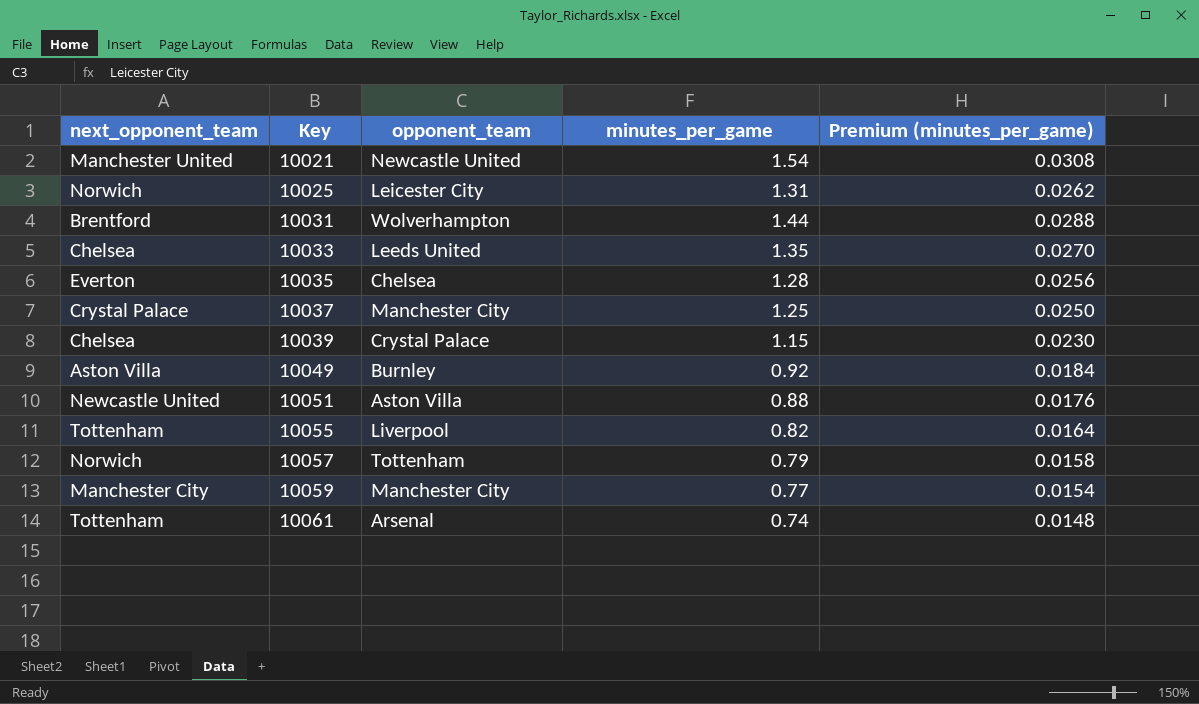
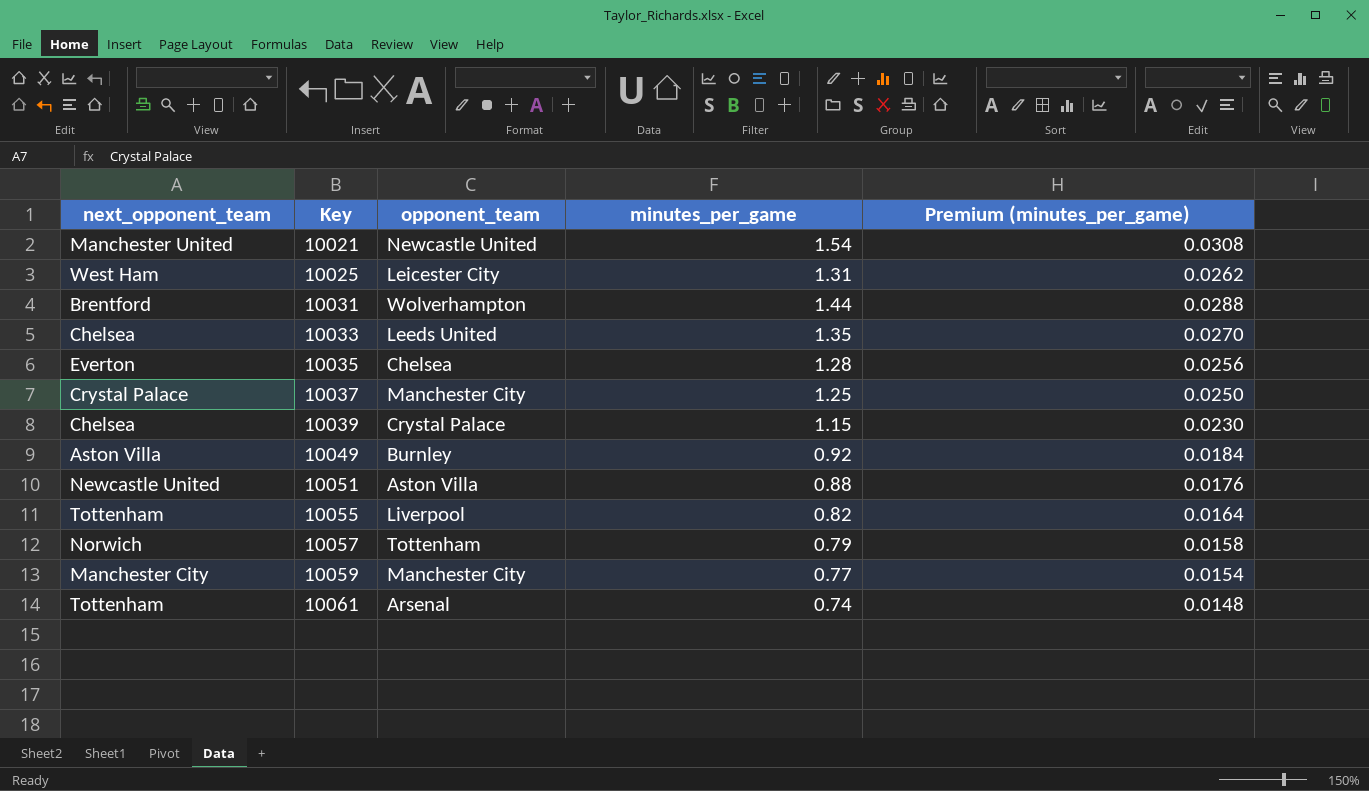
10025 | next_opponent_team: Norwich -> West Ham

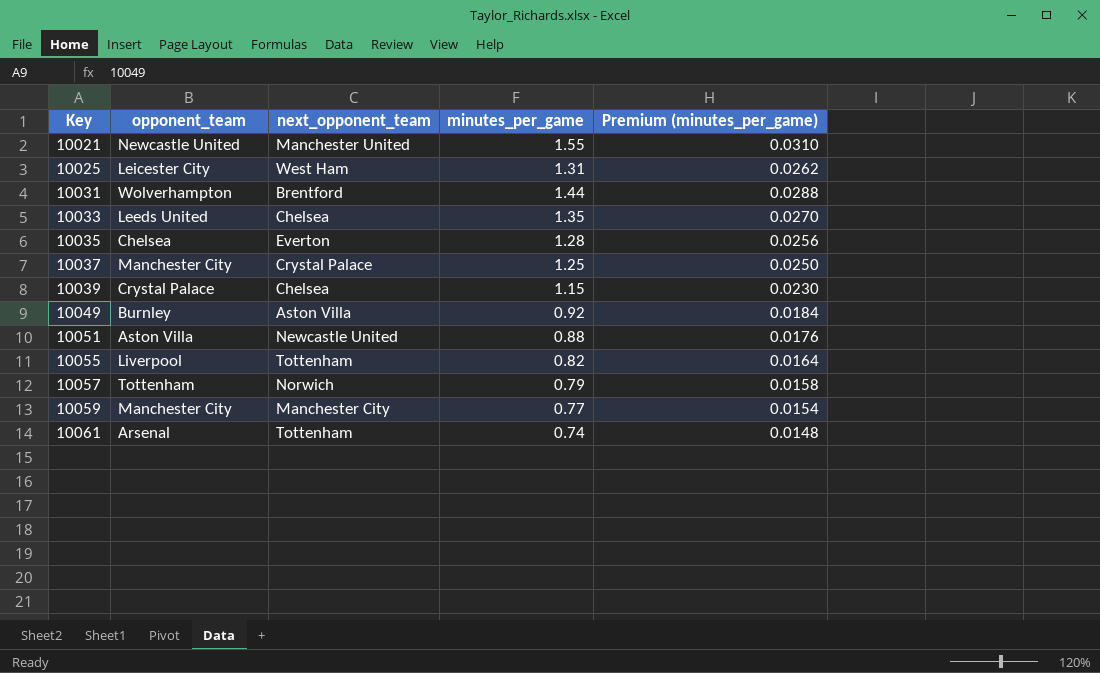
column next_opponent_team | position: 1 -> 3
10021 | minutes_per_game: 1.54 -> 1.55
10021 | Premium (minutes_per_game): 0.0308 -> 0.0310

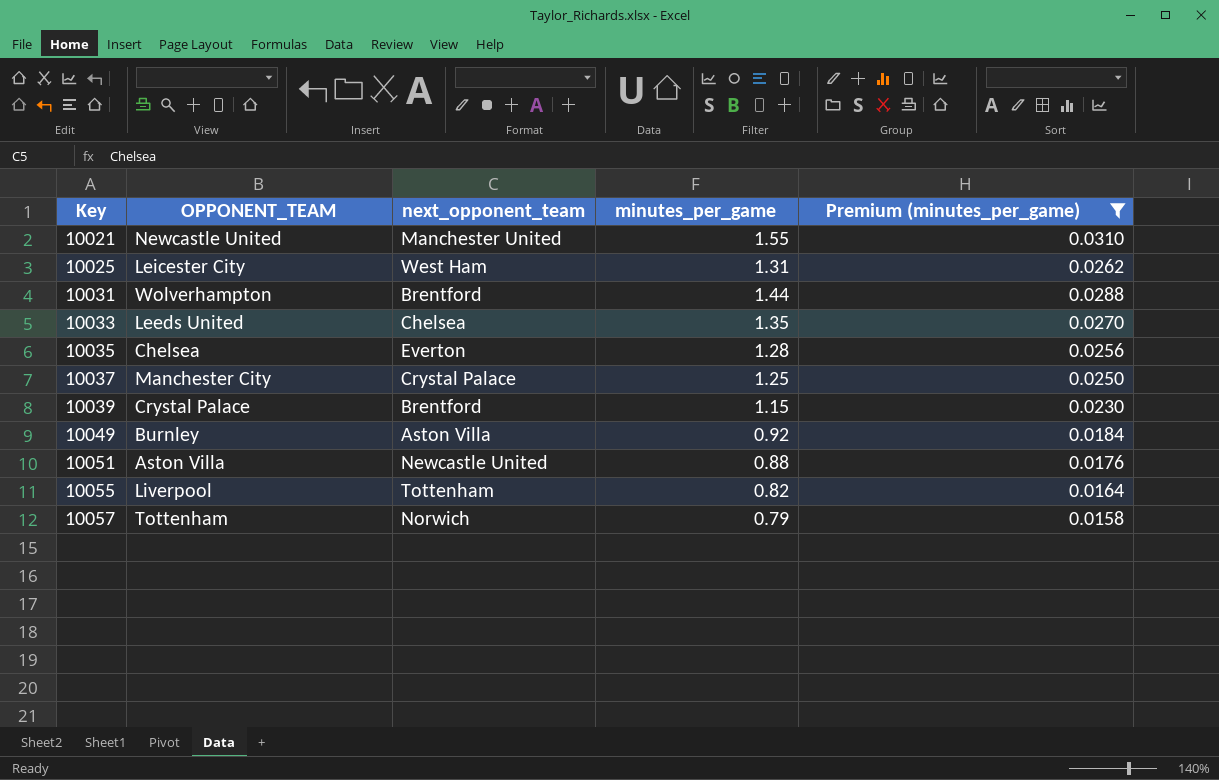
filter: none -> Premium (minutes_per_game) >= 0.0158
column name: opponent_team -> OPPONENT_TEAM
10039 | next_opponent_team: Chelsea -> Brentford

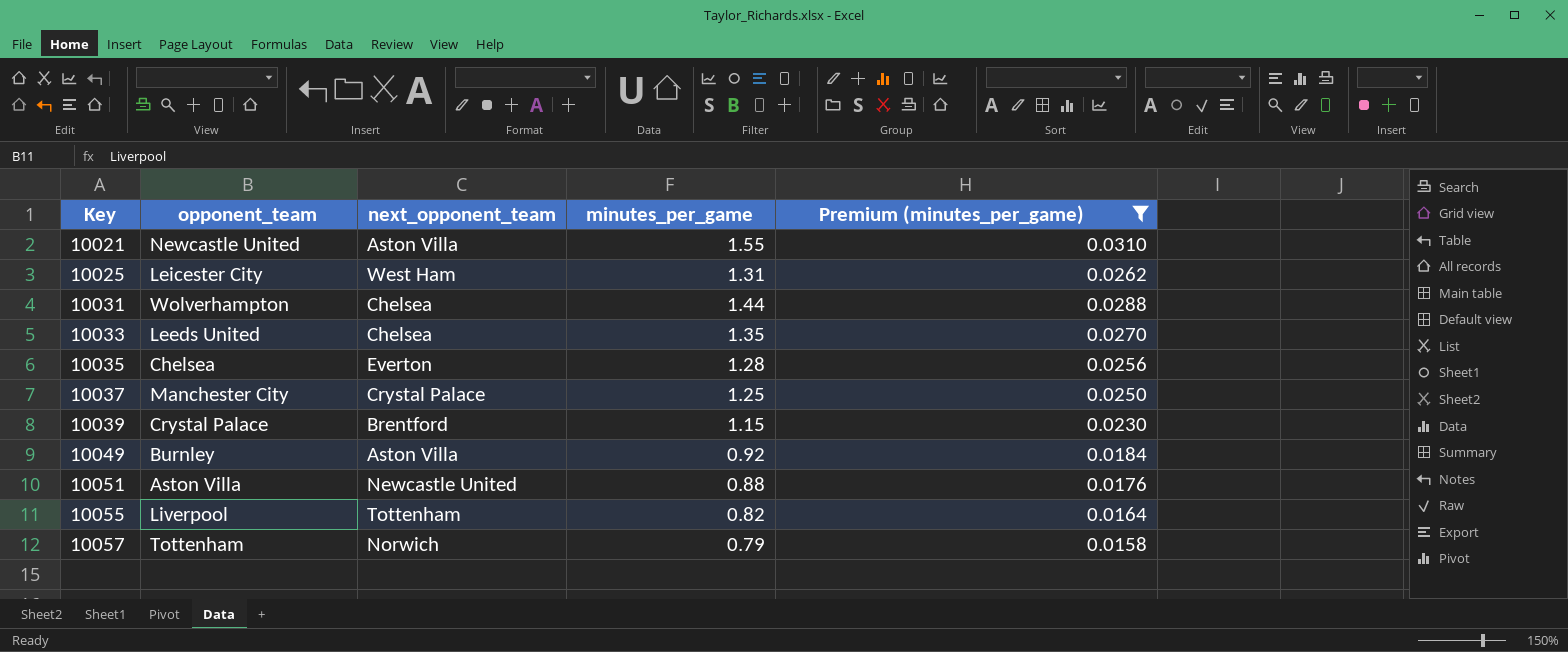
column name: OPPONENT_TEAM -> opponent_team
10021 | next_opponent_team: Manchester United -> Aston Villa
10031 | next_opponent_team: Brentford -> Chelsea

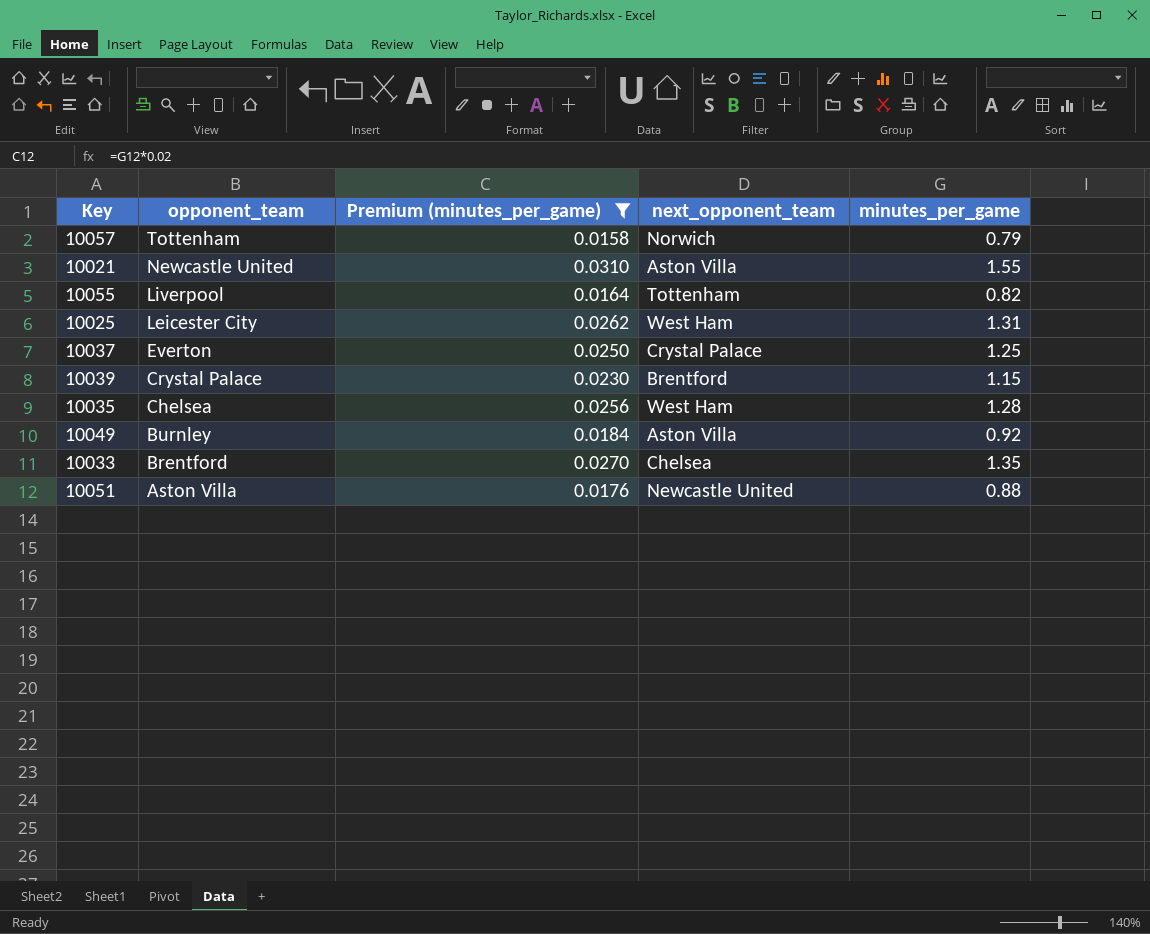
row order: Key ascending -> opponent_team descending
column Premium (minutes_per_game) | position: 5 -> 3
row 10031: Wolverhampton | Chelsea | 1.44 | 0.0288 -> none
10037 | opponent_team: Manchester City -> Everton
10035 | next_opponent_team: Everton -> West Ham
10033 | opponent_team: Leeds United -> Brentford

